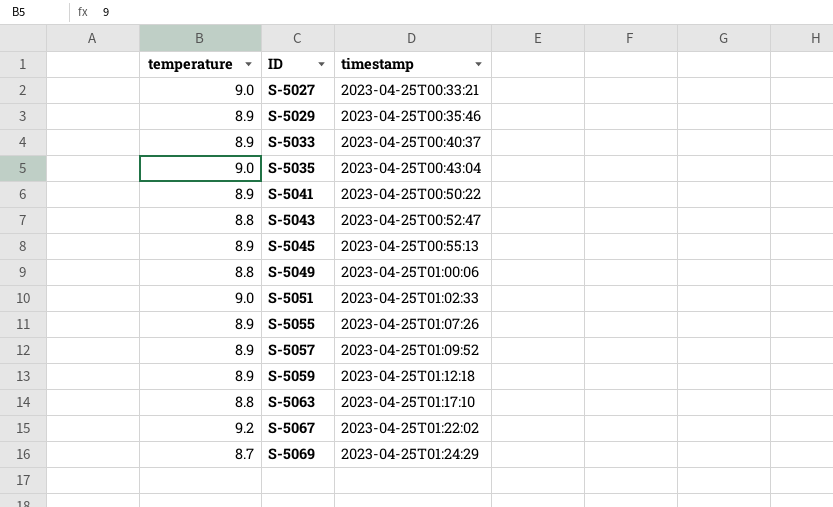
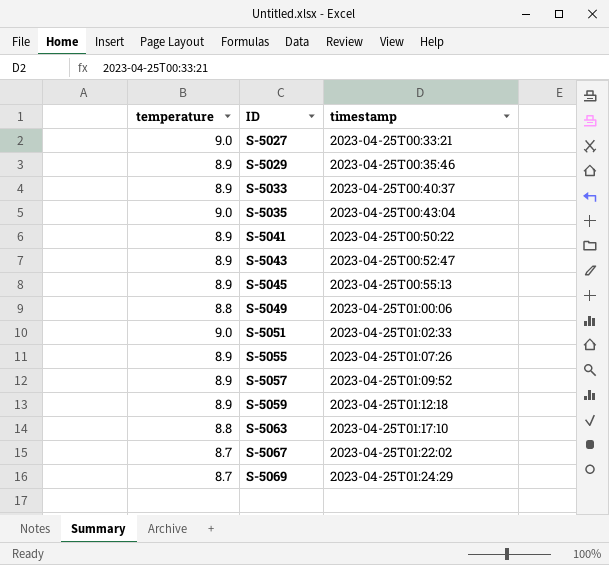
S-5043 | temperature: 8.8 -> 8.9
S-5067 | temperature: 9.2 -> 8.7

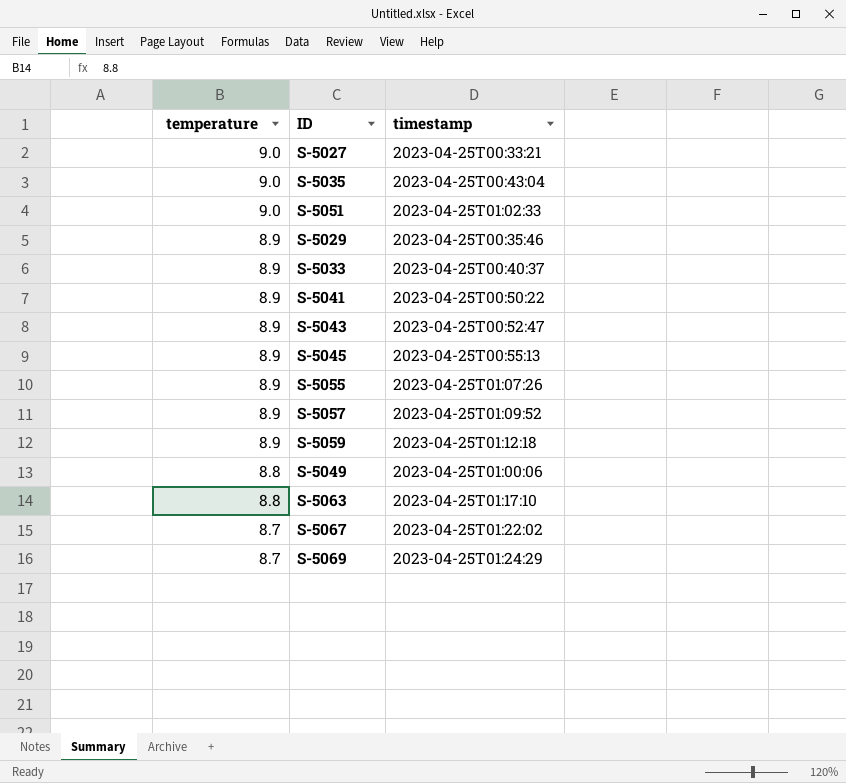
row order: ID ascending -> temperature descending

